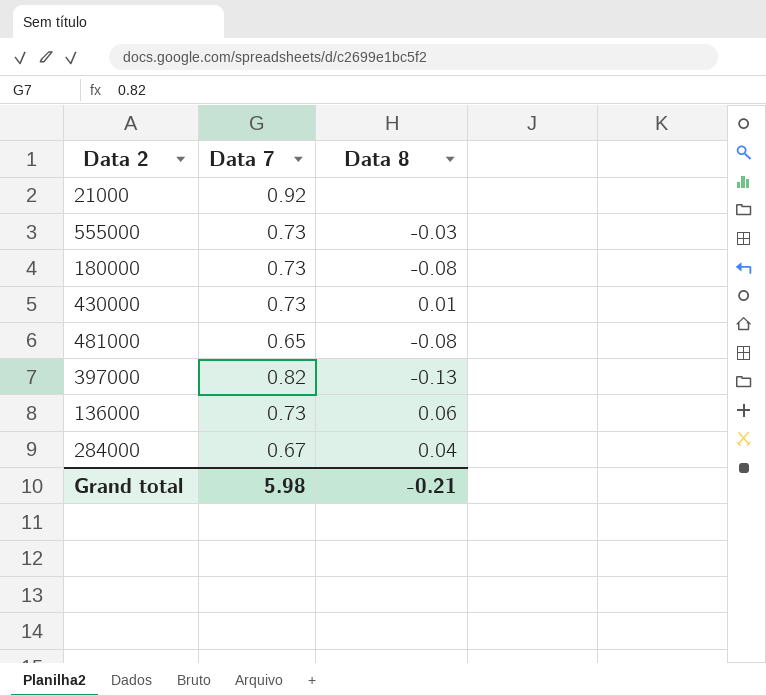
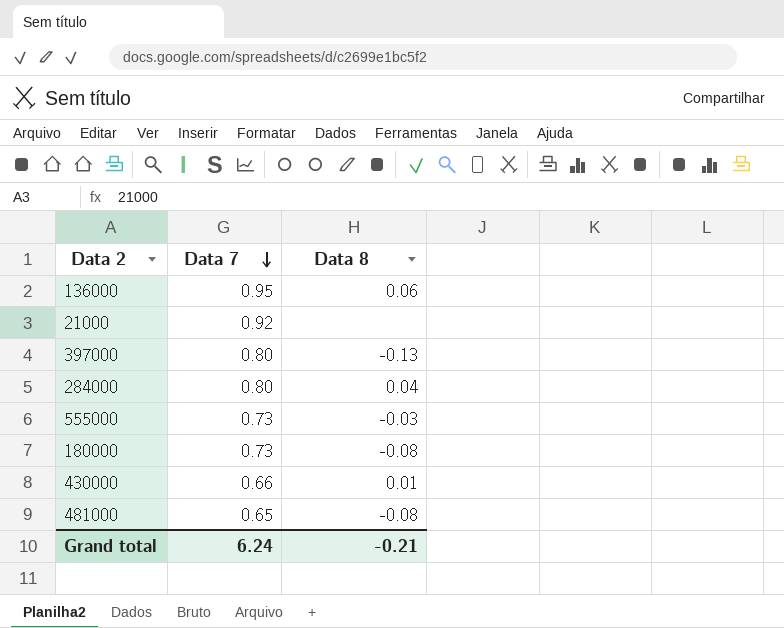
row order: none -> Data 7 descending
136000 | Data 7: 0.73 -> 0.95
397000 | Data 7: 0.82 -> 0.80
284000 | Data 7: 0.67 -> 0.80
430000 | Data 7: 0.73 -> 0.66
Grand total | Data 7: 5.98 -> 6.24

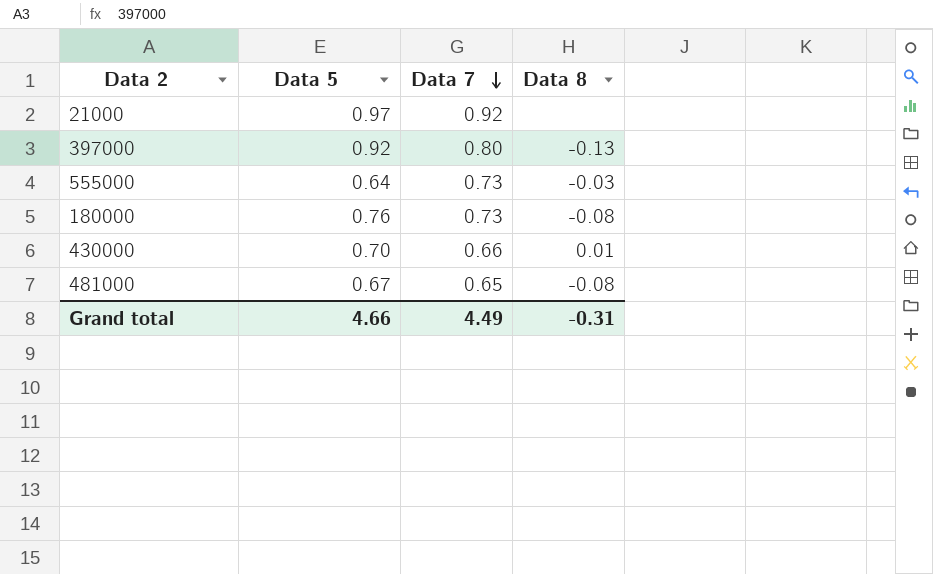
column Data 5 | position: none -> 2
row 136000: 0.95 | 0.06 -> none
row 284000: 0.80 | 0.04 -> none
Grand total | Data 7: 6.24 -> 4.49
Grand total | Data 8: -0.21 -> -0.31

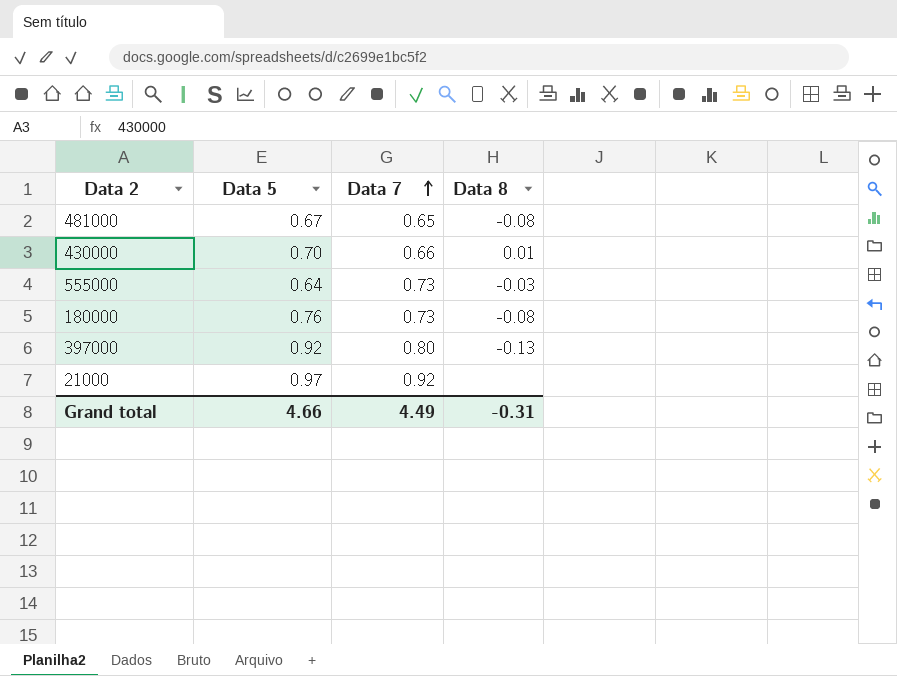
row order: Data 7 descending -> Data 7 ascending

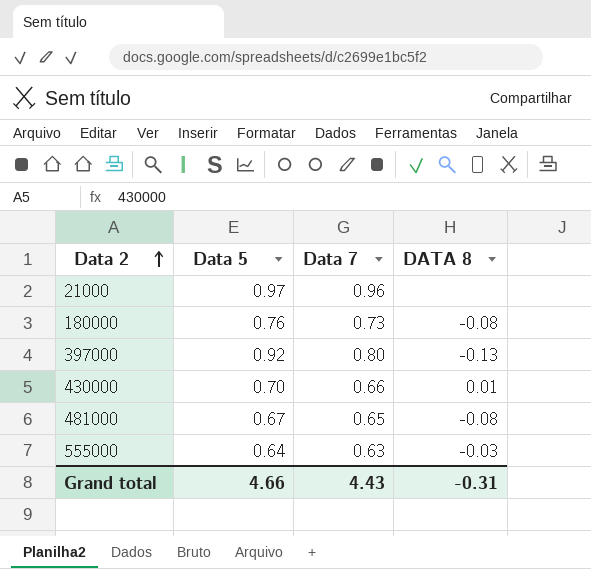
row order: Data 7 ascending -> Data 2 ascending
column name: Data 8 -> DATA 8
21000 | Data 7: 0.92 -> 0.96
555000 | Data 7: 0.73 -> 0.63
Grand total | Data 7: 4.49 -> 4.43

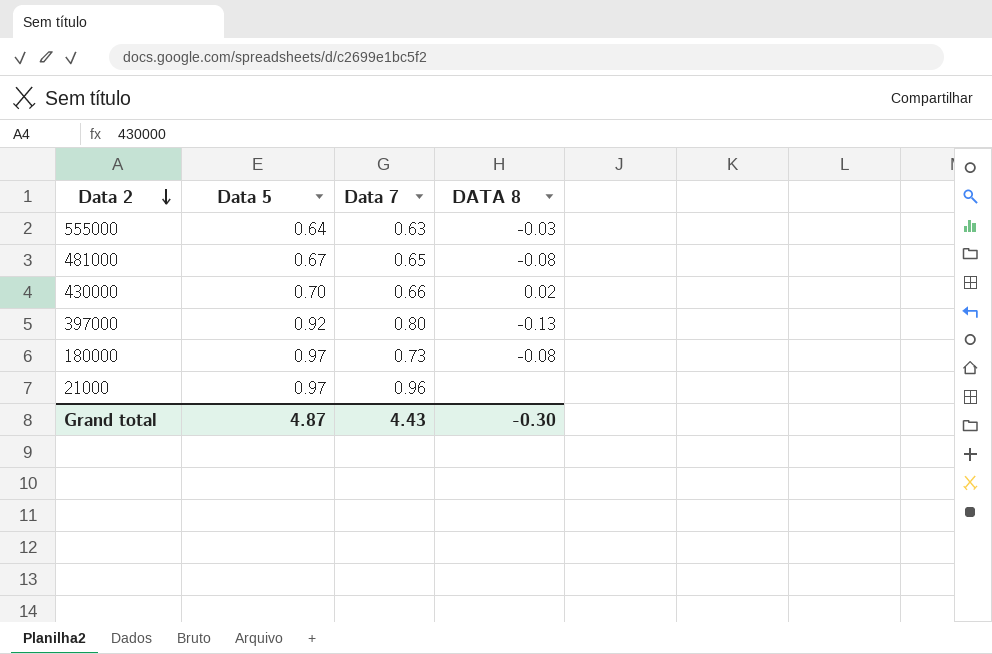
row order: Data 2 ascending -> Data 2 descending
430000 | DATA 8: 0.01 -> 0.02
180000 | Data 5: 0.76 -> 0.97
Grand total | Data 5: 4.66 -> 4.87
Grand total | DATA 8: -0.31 -> -0.30

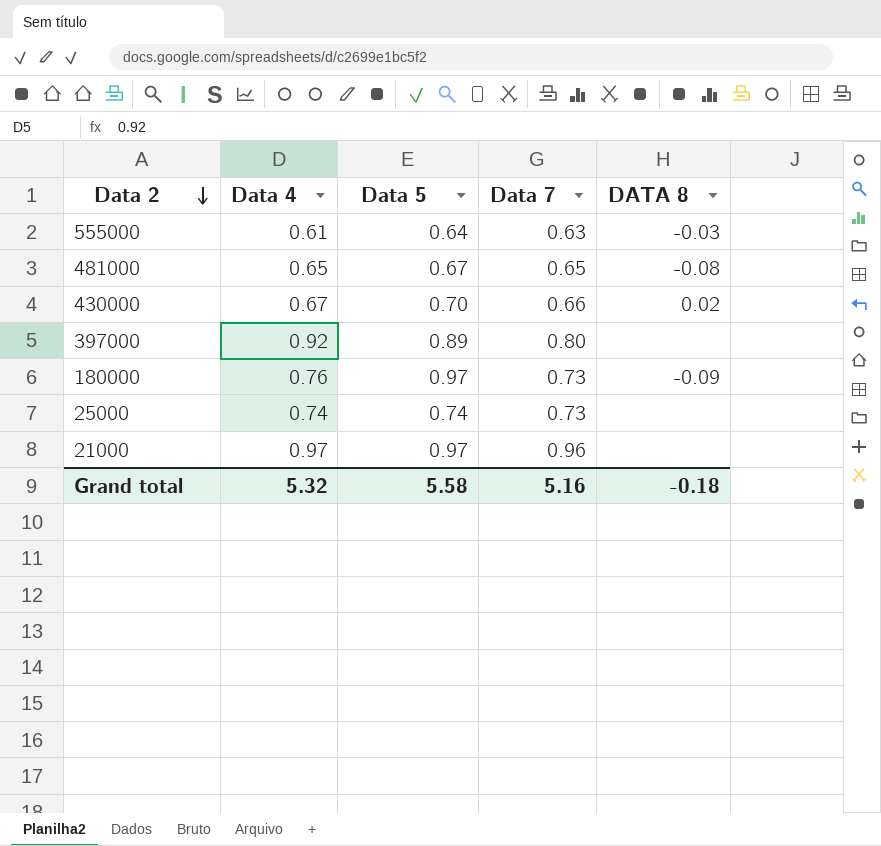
column Data 4 | position: none -> 2
397000 | Data 5: 0.92 -> 0.89
397000 | DATA 8: -0.13 -> none
180000 | DATA 8: -0.08 -> -0.09
row 25000: none -> 0.74 | 0.74 | 0.73 | none
Grand total | Data 5: 4.87 -> 5.58
Grand total | Data 7: 4.43 -> 5.16
Grand total | DATA 8: -0.30 -> -0.18

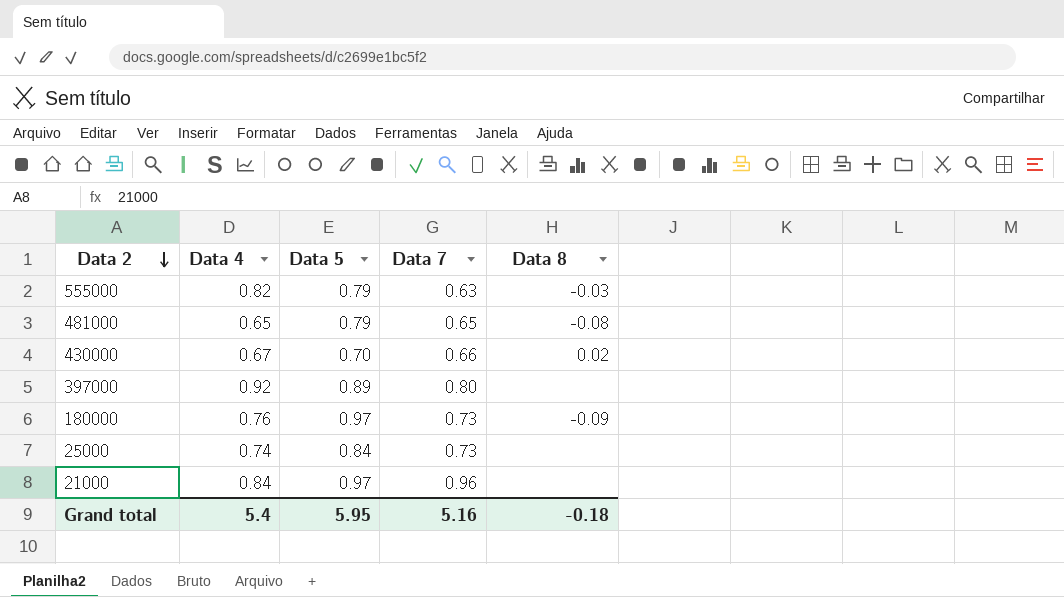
column name: DATA 8 -> Data 8
555000 | Data 4: 0.61 -> 0.82
555000 | Data 5: 0.64 -> 0.79
481000 | Data 5: 0.67 -> 0.79
25000 | Data 5: 0.74 -> 0.84
21000 | Data 4: 0.97 -> 0.84
Grand total | Data 4: 5.32 -> 5.4
Grand total | Data 5: 5.58 -> 5.95

